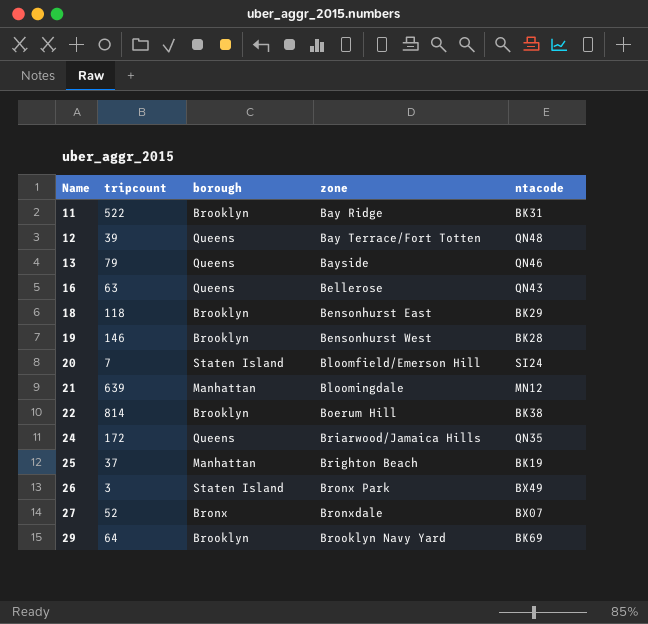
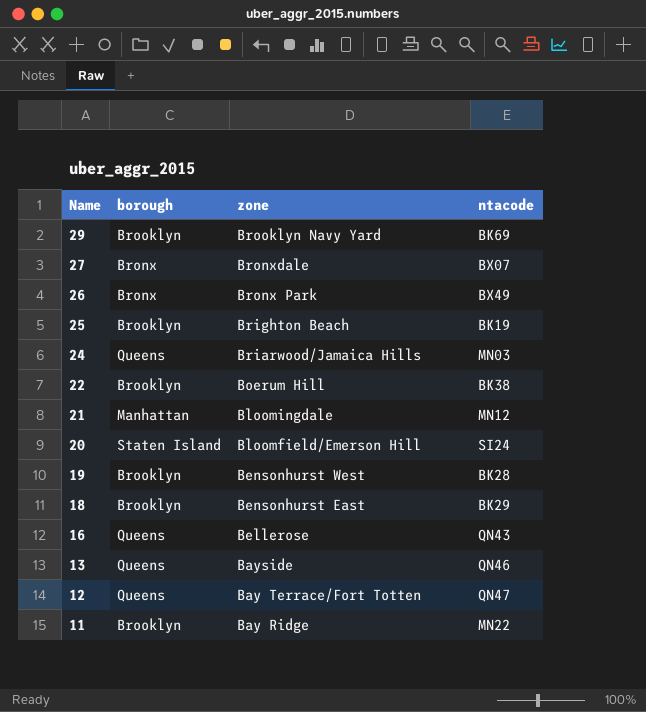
row order: Name ascending -> Name descending
column tripcount | position: 2 -> none
26 | borough: Staten Island -> Bronx
25 | borough: Manhattan -> Brooklyn
24 | ntacode: QN35 -> MN03
12 | ntacode: QN48 -> QN47
11 | ntacode: BK31 -> MN22

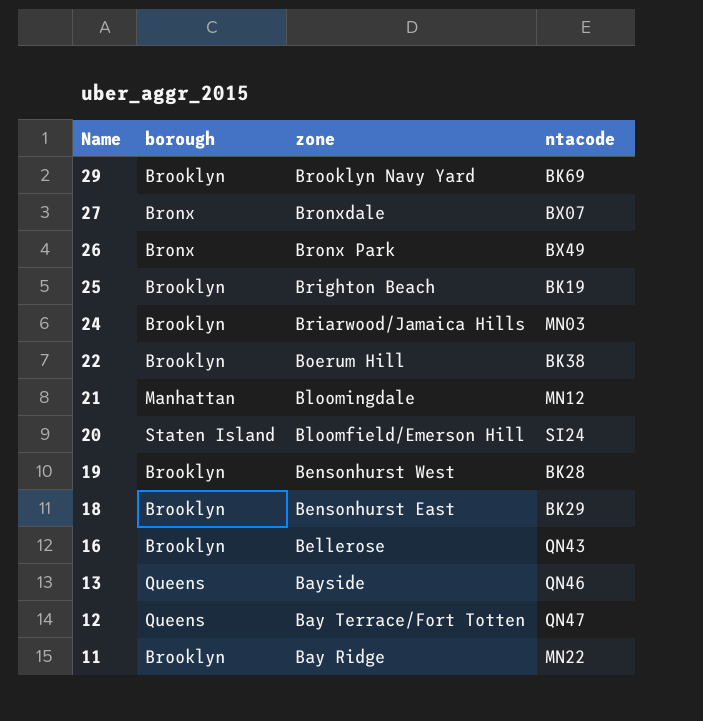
24 | borough: Queens -> Brooklyn
16 | borough: Queens -> Brooklyn

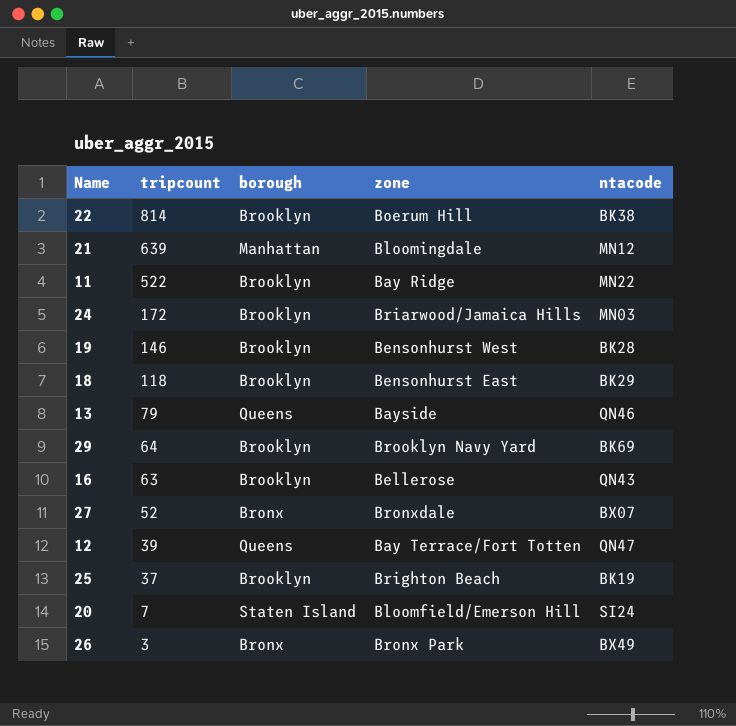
row order: Name descending -> tripcount descending
column tripcount | position: none -> 2

